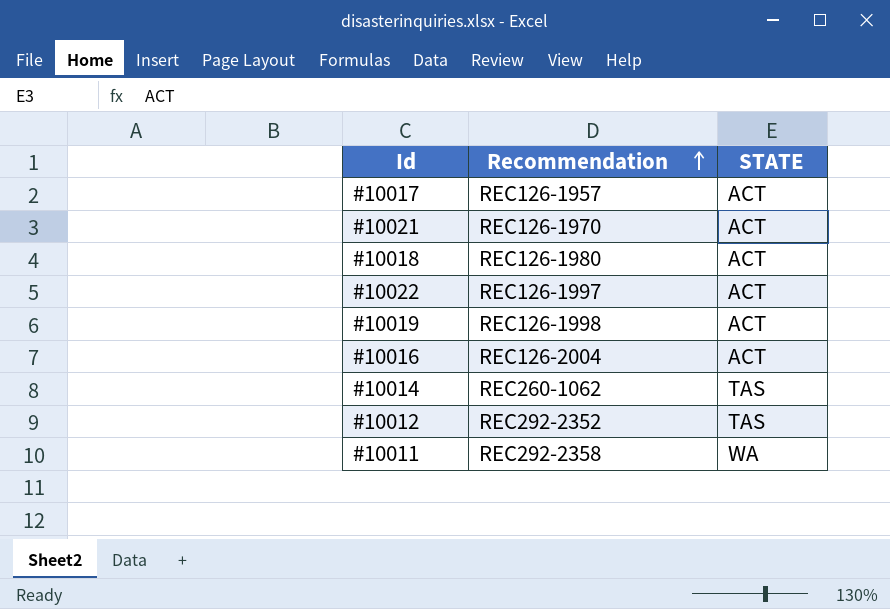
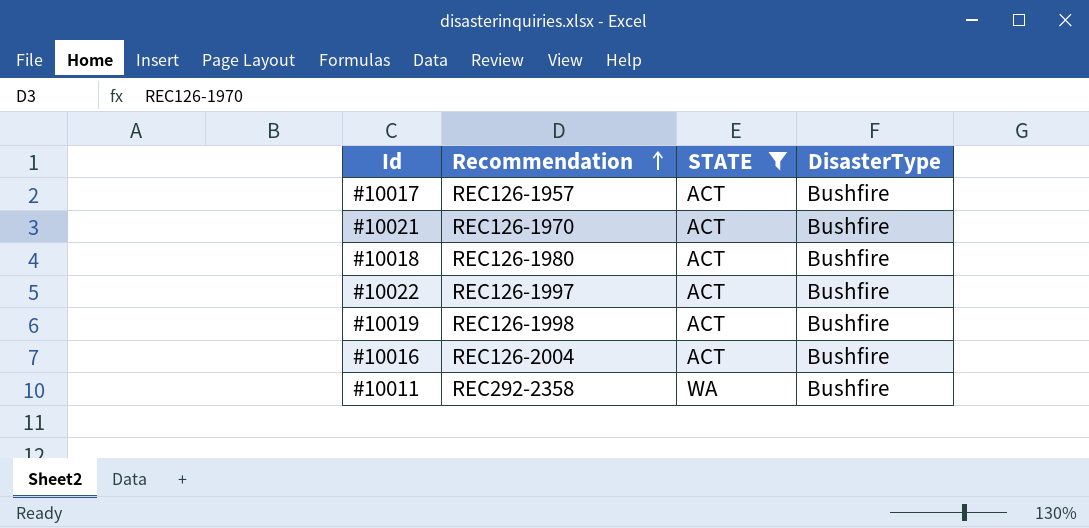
filter: none -> STATE != TAS
column DisasterType | position: none -> 4

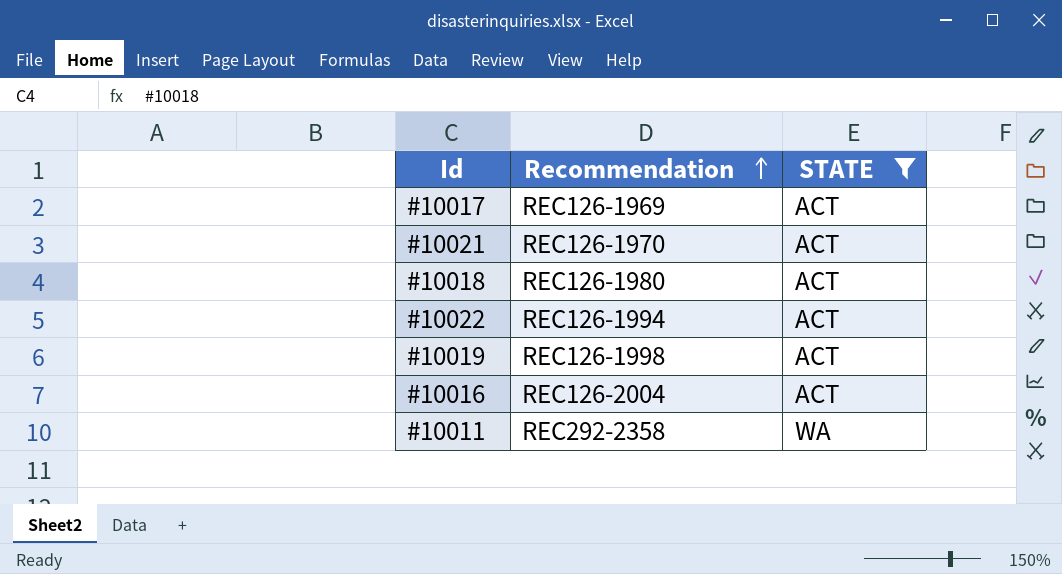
column DisasterType | position: 4 -> none
#10017 | Recommendation: REC126-1957 -> REC126-1969
#10022 | Recommendation: REC126-1997 -> REC126-1994

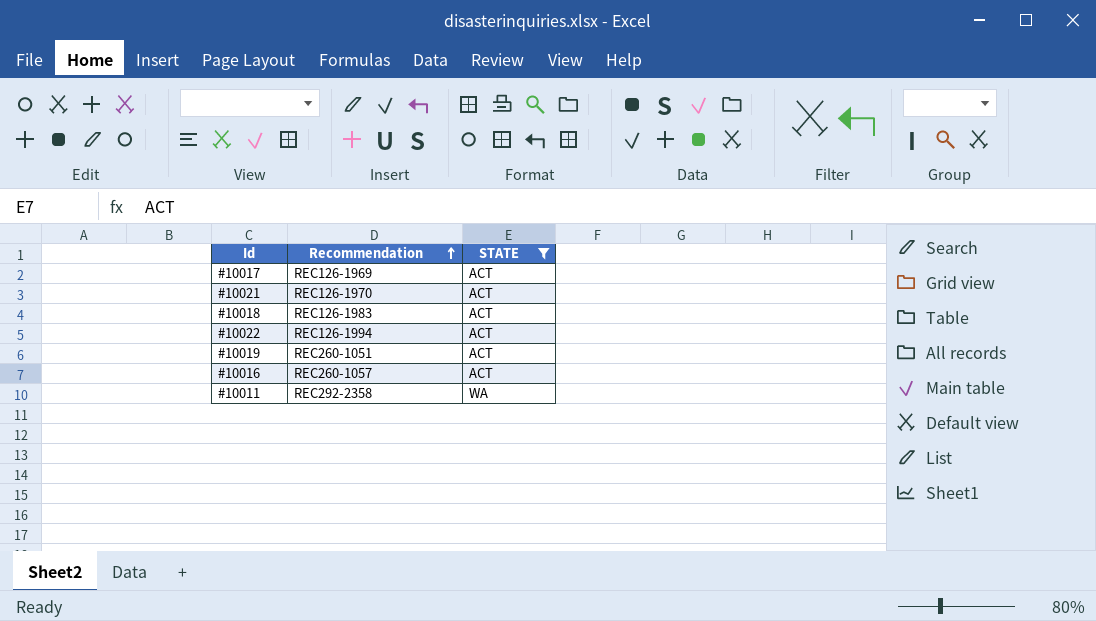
#10018 | Recommendation: REC126-1980 -> REC126-1983
#10019 | Recommendation: REC126-1998 -> REC260-1051
#10016 | Recommendation: REC126-2004 -> REC260-1057

